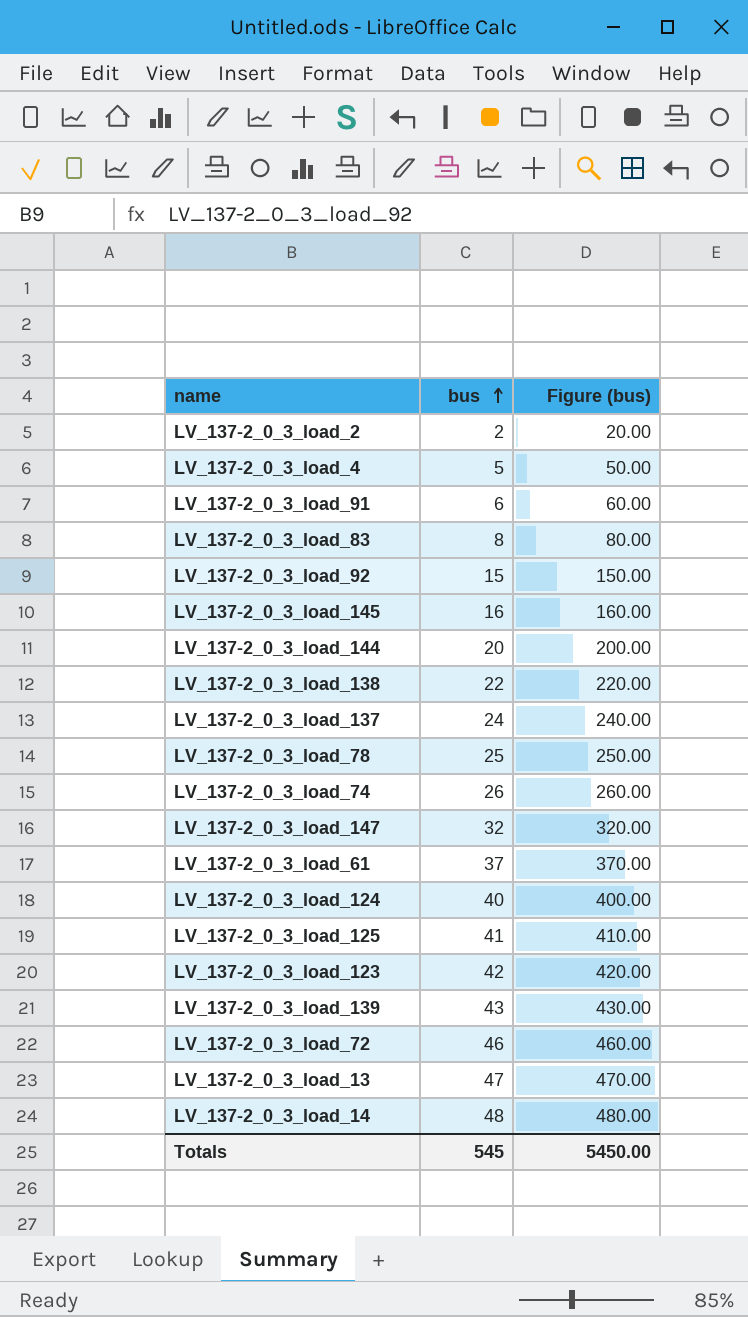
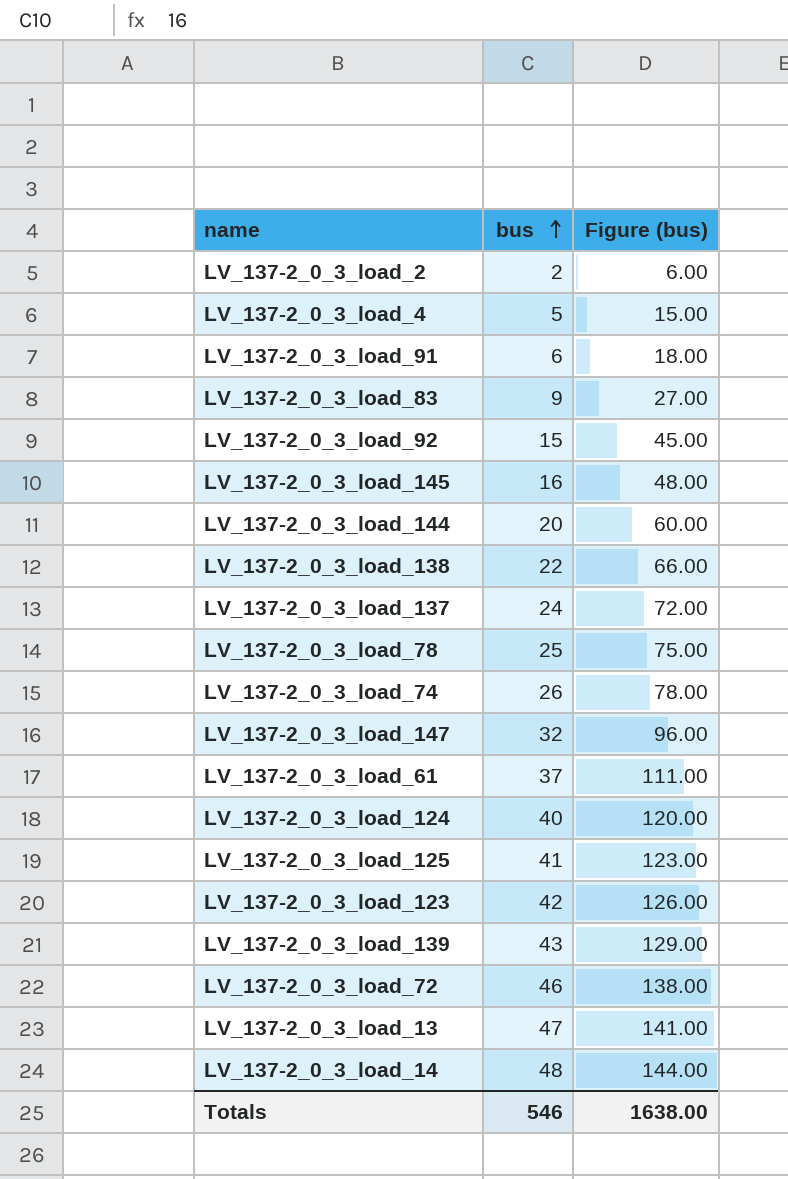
column Figure (bus) | formula: [bus] * 10 -> [bus] * 3
LV_137-2_0_3_load_83 | bus: 8 -> 9
Totals | bus: 545 -> 546
Totals | Figure (bus): 5450.00 -> 1638.00

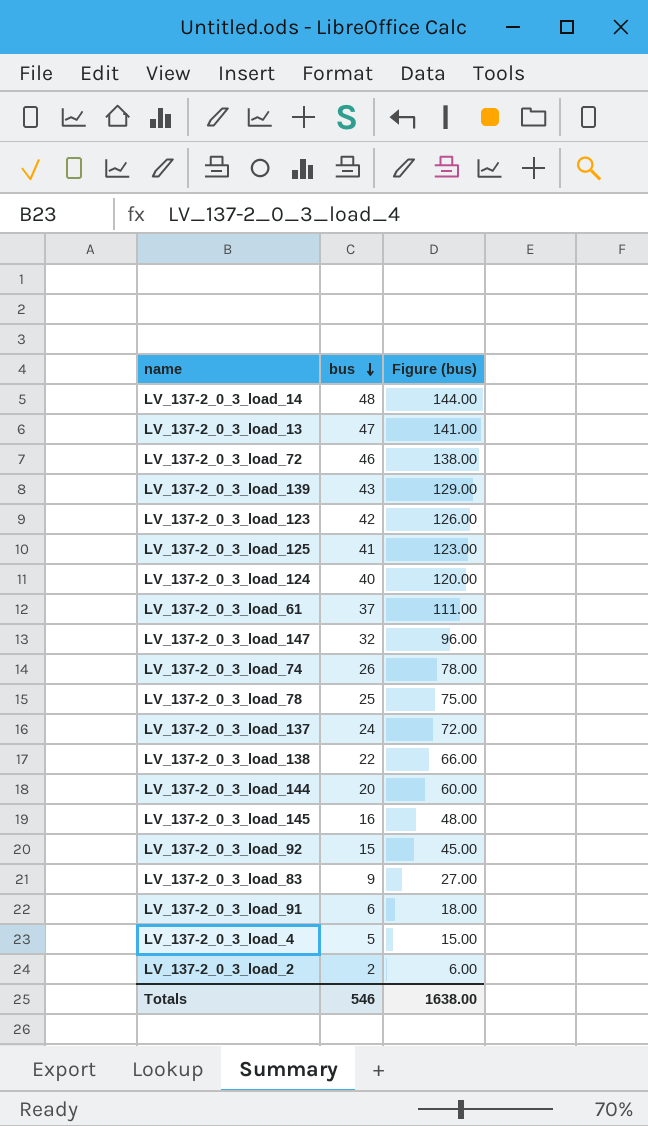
row order: bus ascending -> bus descending

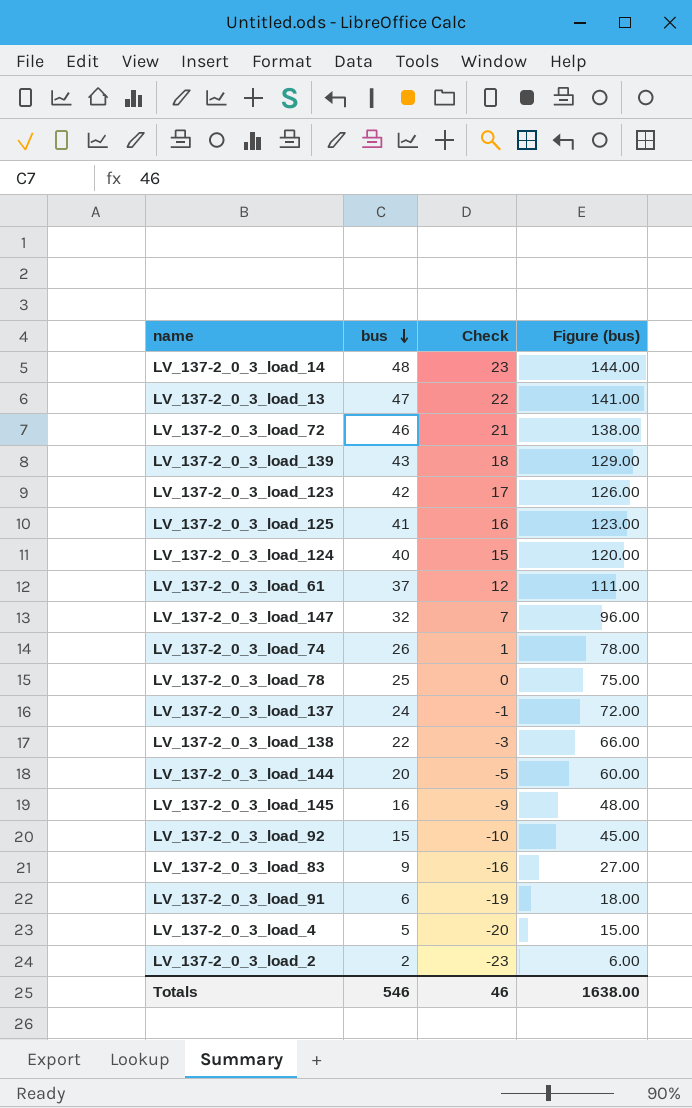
column Check | formula: none -> [bus] - 25

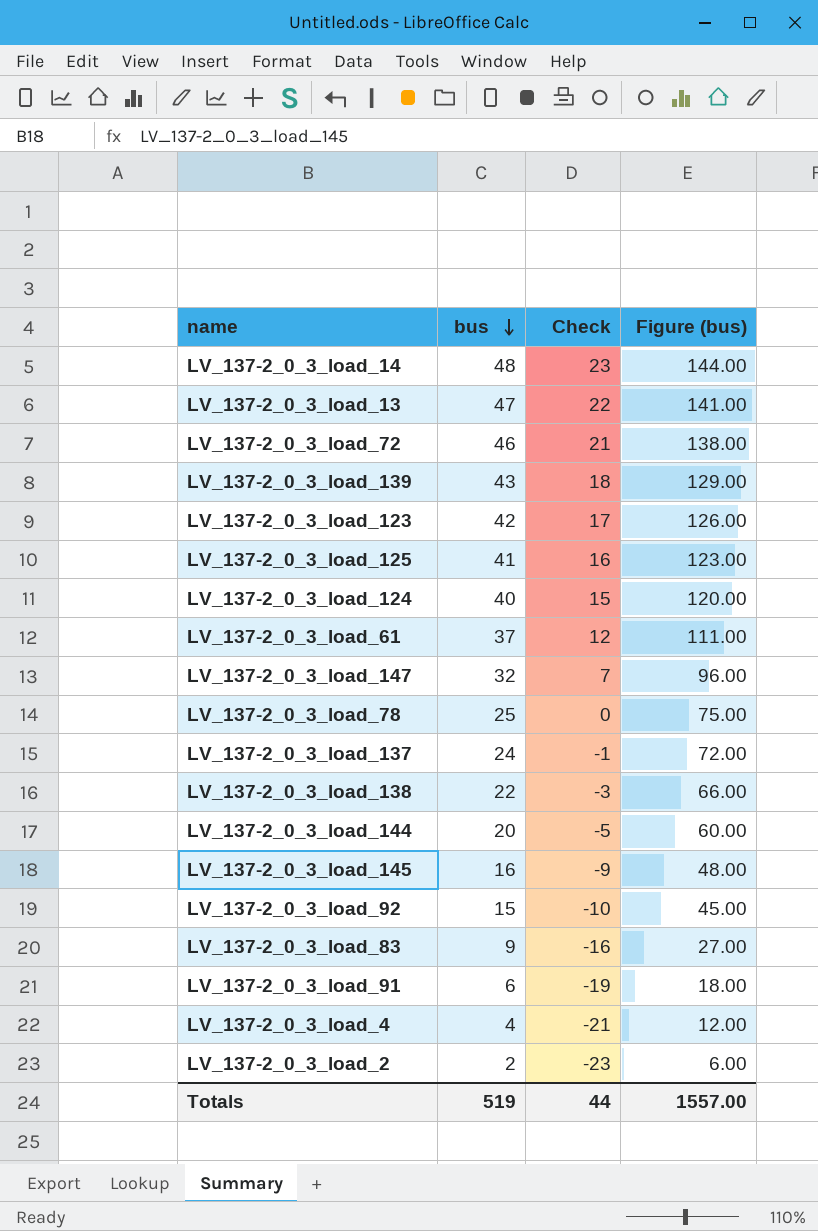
row LV_137-2_0_3_load_74: 26 | 1 | 78.00 -> none
LV_137-2_0_3_load_4 | bus: 5 -> 4
LV_137-2_0_3_load_4 | Check: -20 -> -21
LV_137-2_0_3_load_4 | Figure (bus): 15.00 -> 12.00
Totals | bus: 546 -> 519
Totals | Check: 46 -> 44
Totals | Figure (bus): 1638.00 -> 1557.00

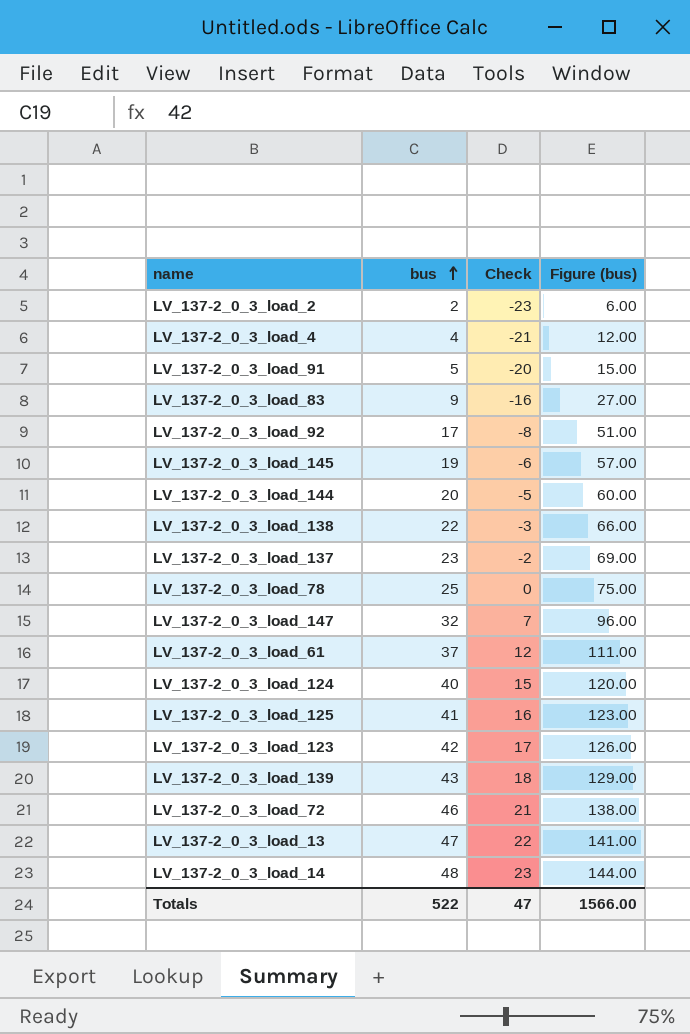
row order: bus descending -> bus ascending
LV_137-2_0_3_load_91 | bus: 6 -> 5
LV_137-2_0_3_load_91 | Check: -19 -> -20
LV_137-2_0_3_load_91 | Figure (bus): 18.00 -> 15.00
LV_137-2_0_3_load_92 | bus: 15 -> 17
LV_137-2_0_3_load_92 | Check: -10 -> -8
LV_137-2_0_3_load_92 | Figure (bus): 45.00 -> 51.00
LV_137-2_0_3_load_145 | bus: 16 -> 19
LV_137-2_0_3_load_145 | Check: -9 -> -6
LV_137-2_0_3_load_145 | Figure (bus): 48.00 -> 57.00
LV_137-2_0_3_load_137 | bus: 24 -> 23
LV_137-2_0_3_load_137 | Check: -1 -> -2
LV_137-2_0_3_load_137 | Figure (bus): 72.00 -> 69.00
Totals | bus: 519 -> 522
Totals | Check: 44 -> 47
Totals | Figure (bus): 1557.00 -> 1566.00

